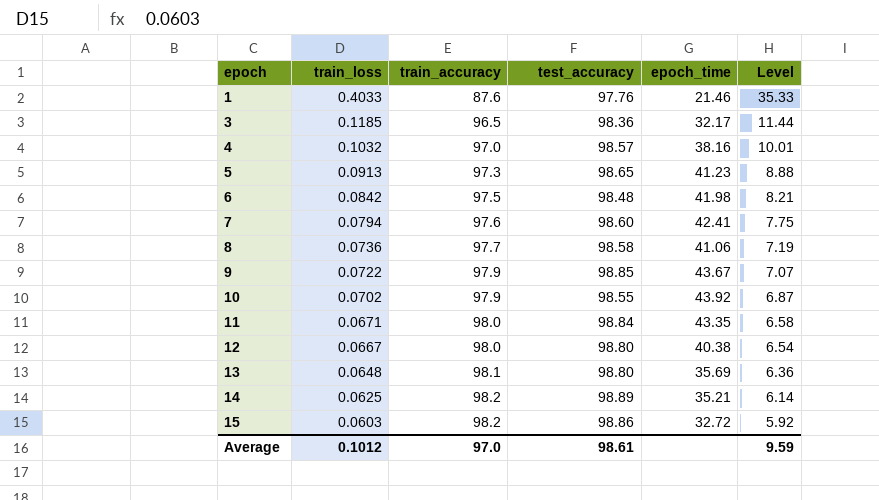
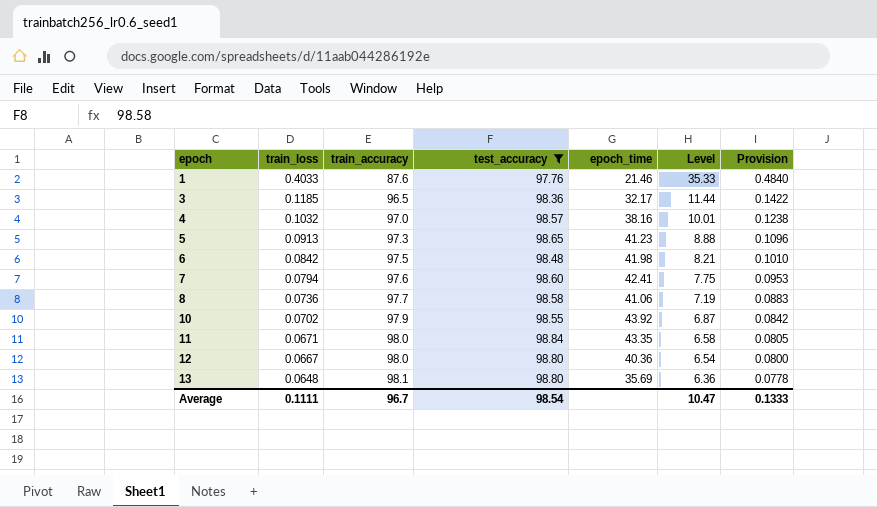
filter: none -> test_accuracy <= 98.84
column Provision | formula: none -> [train_loss] * 1.2
12 | epoch_time: 40.38 -> 40.36
Average | train_loss: 0.1012 -> 0.1111
Average | train_accuracy: 97.0 -> 96.7
Average | test_accuracy: 98.61 -> 98.54
Average | Level: 9.59 -> 10.47

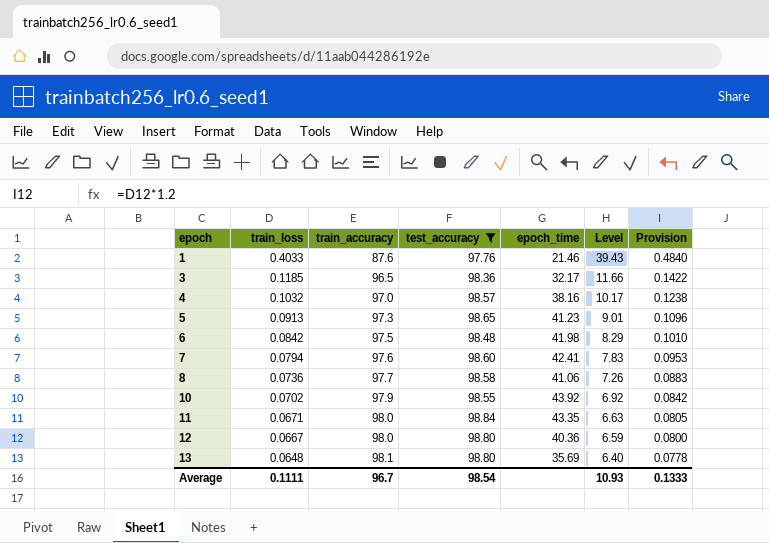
column Level | formula: [train_loss] * [train_accuracy] -> [train_loss] * [test_accuracy]
Average | Level: 10.47 -> 10.93

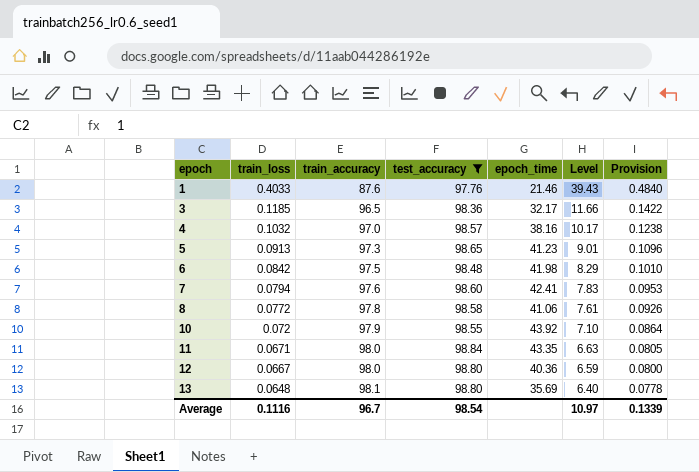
8 | train_loss: 0.0736 -> 0.0772
8 | train_accuracy: 97.7 -> 97.8
8 | Level: 7.26 -> 7.61
8 | Provision: 0.0883 -> 0.0926
10 | train_loss: 0.0702 -> 0.072
10 | Level: 6.92 -> 7.10
10 | Provision: 0.0842 -> 0.0864
Average | train_loss: 0.1111 -> 0.1116
Average | Level: 10.93 -> 10.97
Average | Provision: 0.1333 -> 0.1339

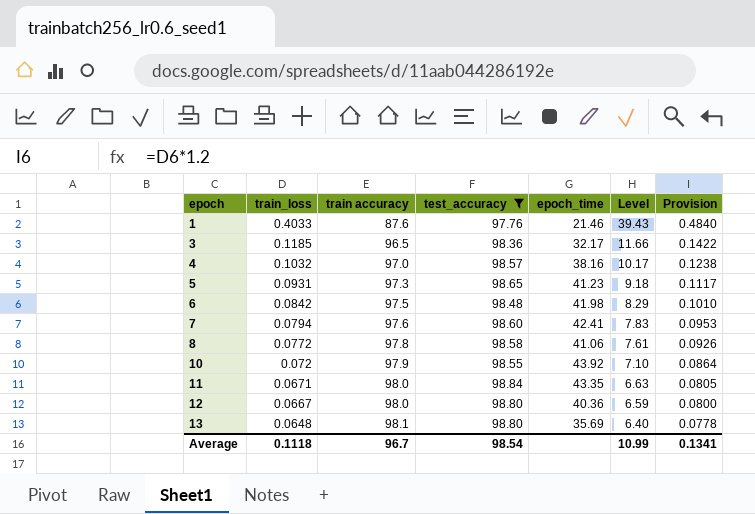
column name: train_accuracy -> train accuracy
5 | train_loss: 0.0913 -> 0.0931
5 | Level: 9.01 -> 9.18
5 | Provision: 0.1096 -> 0.1117
Average | train_loss: 0.1116 -> 0.1118
Average | Level: 10.97 -> 10.99
Average | Provision: 0.1339 -> 0.1341

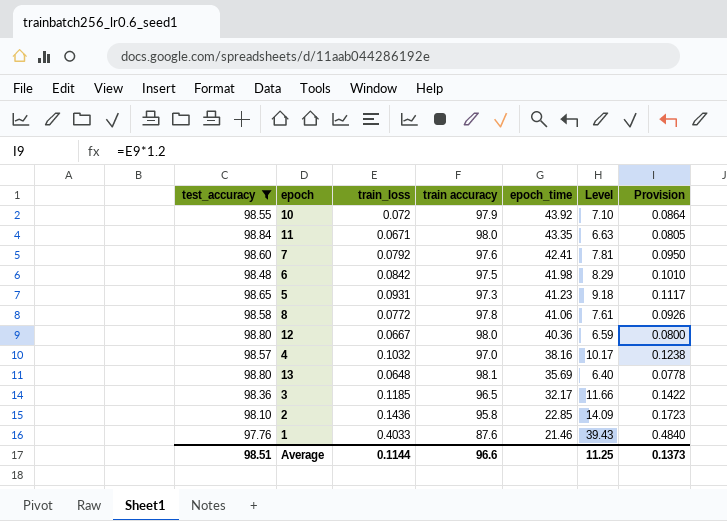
row order: epoch ascending -> epoch_time descending
column test_accuracy | position: 4 -> 1
7 | train_loss: 0.0794 -> 0.0792
7 | Level: 7.83 -> 7.81
7 | Provision: 0.0953 -> 0.0950
row 2: none -> 98.10 | 0.1436 | 95.8 | 22.85 | 14.09 | 0.1723
Average | test_accuracy: 98.54 -> 98.51
Average | train_loss: 0.1118 -> 0.1144
Average | train accuracy: 96.7 -> 96.6
Average | Level: 10.99 -> 11.25
Average | Provision: 0.1341 -> 0.1373

